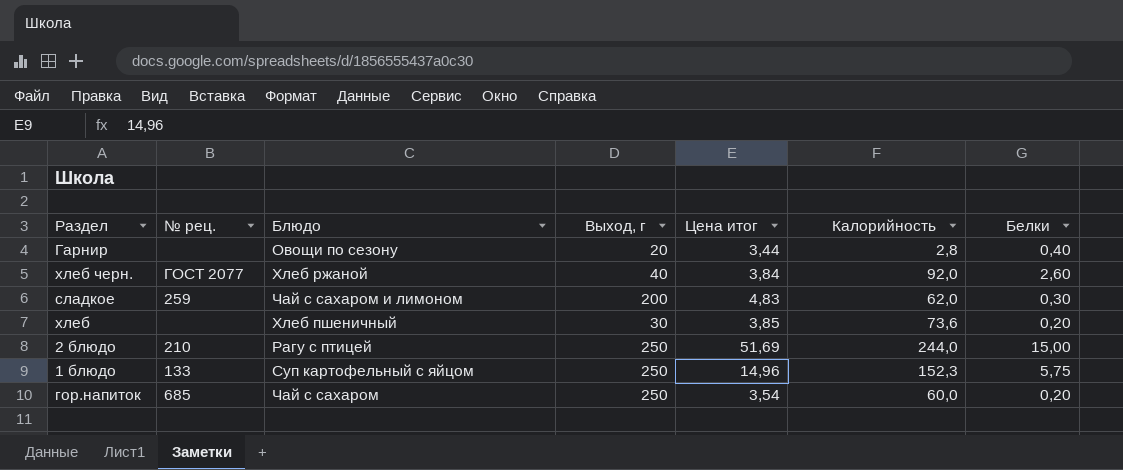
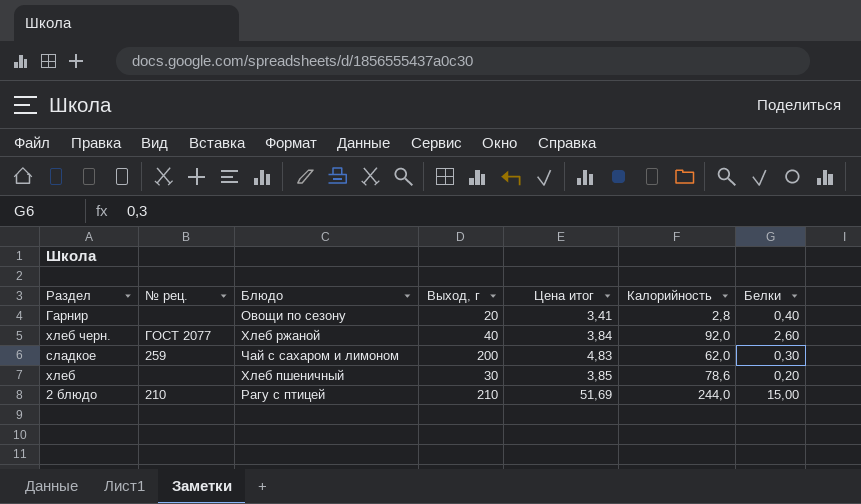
row 1 блюдо: 133 | Суп картофельный с яйцом | 250 | 14,96 | 152,3 | 5,75 -> none
row гор.напиток: 685 | Чай с сахаром | 250 | 3,54 | 60,0 | 0,20 -> none
Гарнир | Цена итог: 3,44 -> 3,41
хлеб | Калорийность: 73,6 -> 78,6
2 блюдо | Выход, г: 250 -> 210

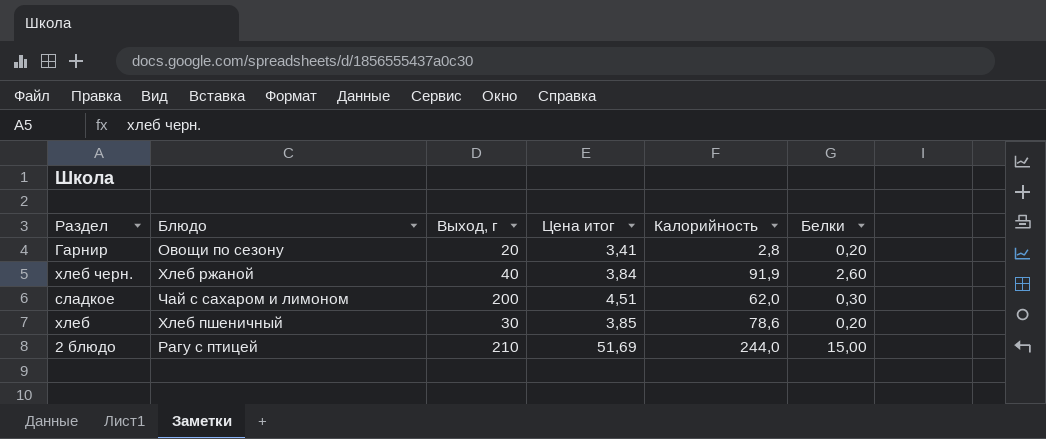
column № рец. | position: 2 -> none
Гарнир | Белки: 0,40 -> 0,20
хлеб черн. | Калорийность: 92,0 -> 91,9
сладкое | Цена итог: 4,83 -> 4,51

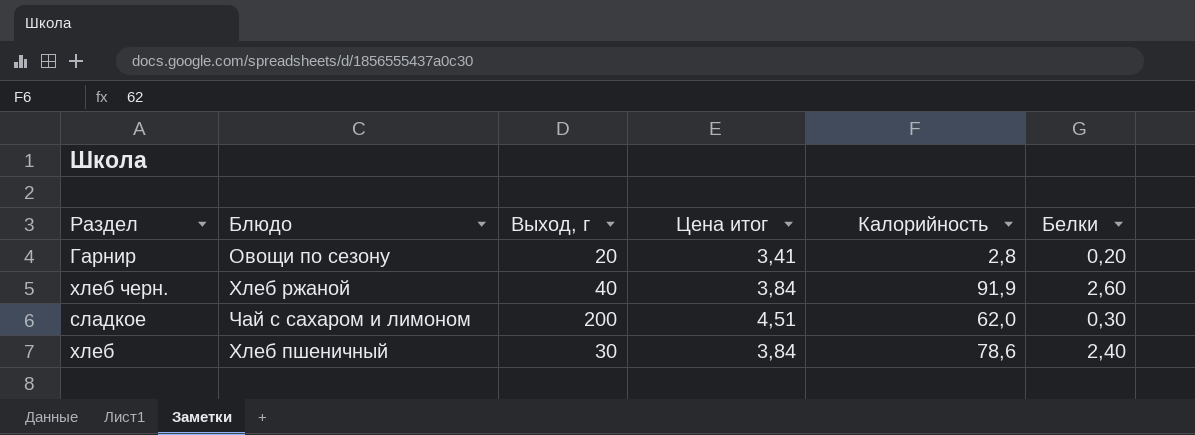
row 2 блюдо: Рагу с птицей | 210 | 51,69 | 244,0 | 15,00 -> none
хлеб | Цена итог: 3,85 -> 3,84
хлеб | Белки: 0,20 -> 2,40

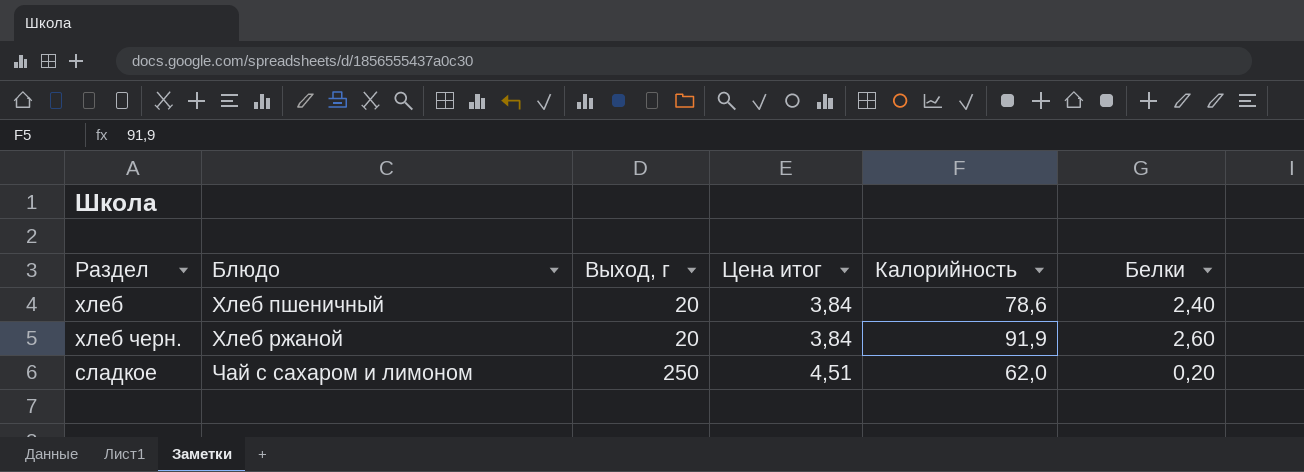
row order: none -> Блюдо ascending
row Гарнир: Овощи по сезону | 20 | 3,41 | 2,8 | 0,20 -> none
хлеб | Выход, г: 30 -> 20
хлеб черн. | Выход, г: 40 -> 20
сладкое | Выход, г: 200 -> 250
сладкое | Белки: 0,30 -> 0,20

